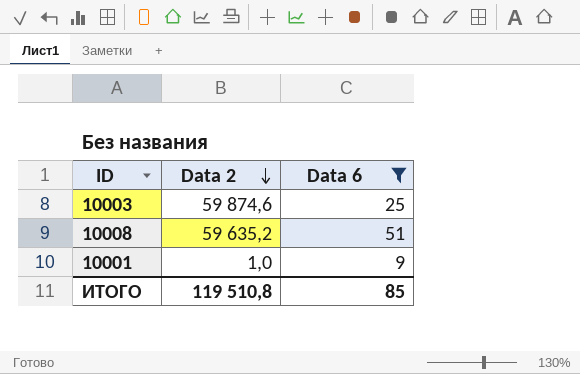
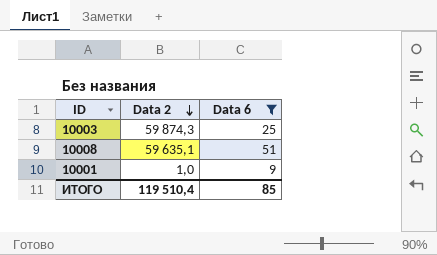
10003 | Data 2: 59 874,6 -> 59 874,3
10008 | Data 2: 59 635,2 -> 59 635,1
ИТОГО | Data 2: 119 510,8 -> 119 510,4

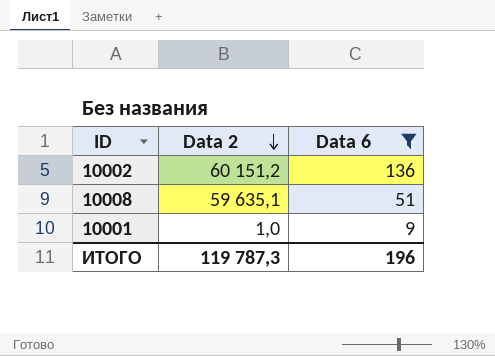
row 10003: 59 874,3 | 25 -> none
row 10002: none -> 60 151,2 | 136
ИТОГО | Data 2: 119 510,4 -> 119 787,3
ИТОГО | Data 6: 85 -> 196

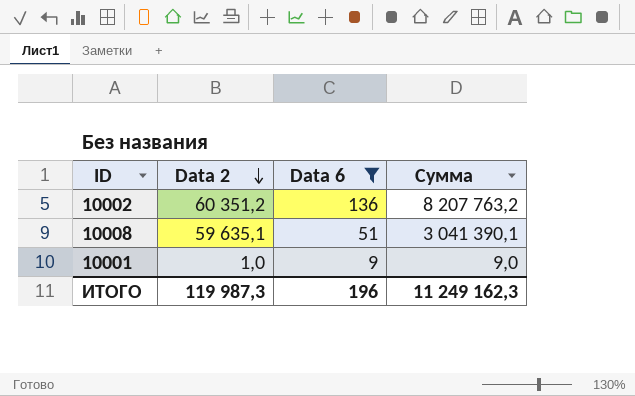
column Сумма | formula: none -> [Data 2] * [Data 6]
10002 | Data 2: 60 151,2 -> 60 351,2
ИТОГО | Data 2: 119 787,3 -> 119 987,3

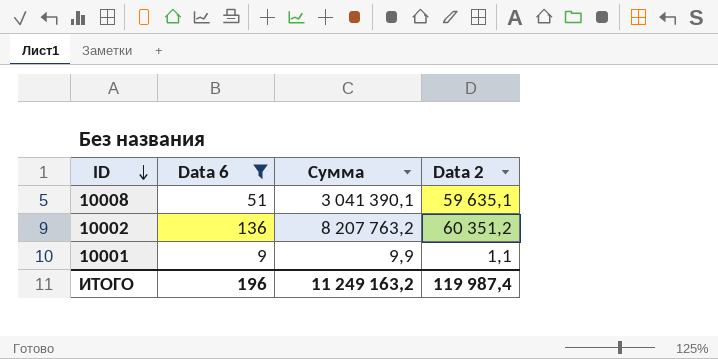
row order: Data 2 descending -> ID descending
column Data 2 | position: 2 -> 4
10001 | Сумма: 9,0 -> 9,9
10001 | Data 2: 1,0 -> 1,1
ИТОГО | Сумма: 11 249 162,3 -> 11 249 163,2
ИТОГО | Data 2: 119 987,3 -> 119 987,4

